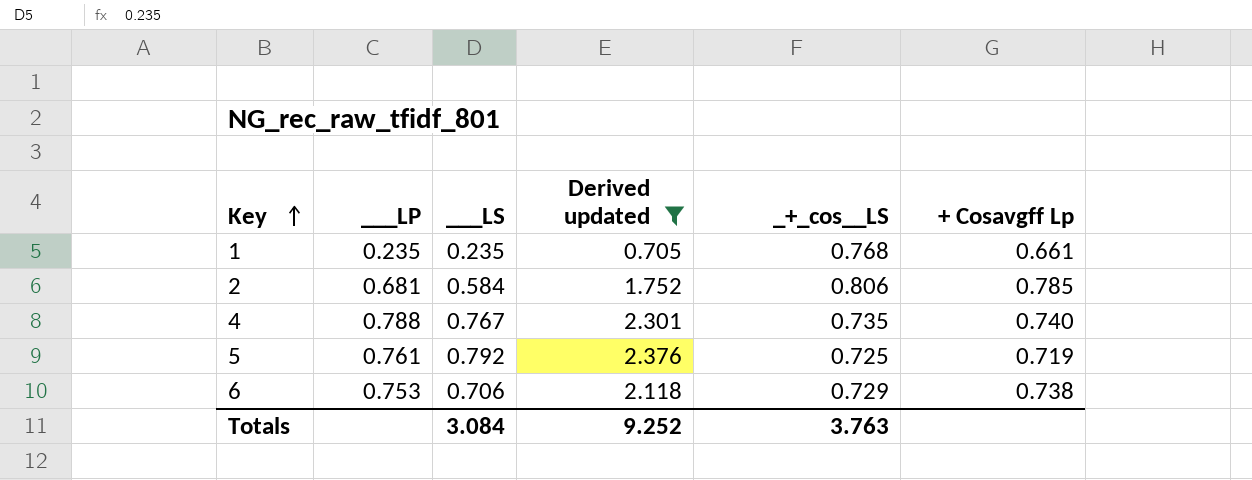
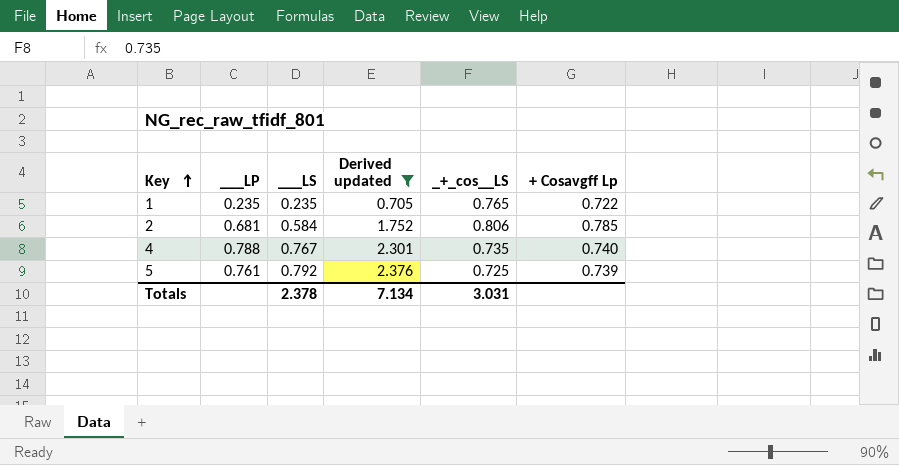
row 6: 0.753 | 0.706 | 2.118 | 0.729 | 0.738 -> none
1 | _+_cos__LS: 0.768 -> 0.765
1 | + Cosavgff Lp: 0.661 -> 0.722
5 | + Cosavgff Lp: 0.719 -> 0.739
Totals | ___LS: 3.084 -> 2.378
Totals | Derived updated: 9.252 -> 7.134
Totals | _+_cos__LS: 3.763 -> 3.031

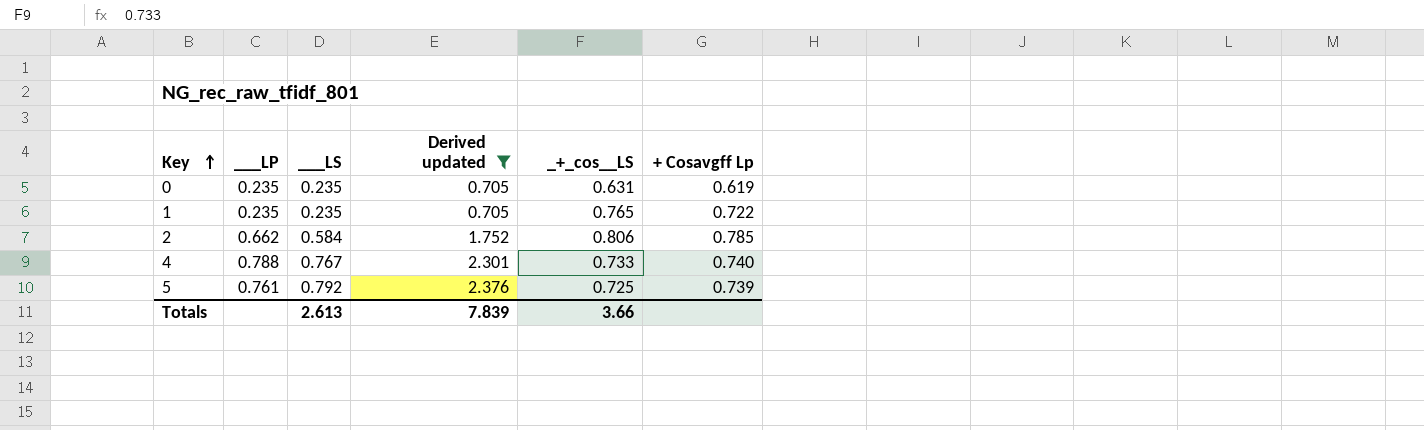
row 0: none -> 0.235 | 0.235 | 0.705 | 0.631 | 0.619
2 | ___LP: 0.681 -> 0.662
4 | _+_cos__LS: 0.735 -> 0.733
Totals | ___LS: 2.378 -> 2.613
Totals | Derived updated: 7.134 -> 7.839
Totals | _+_cos__LS: 3.031 -> 3.66

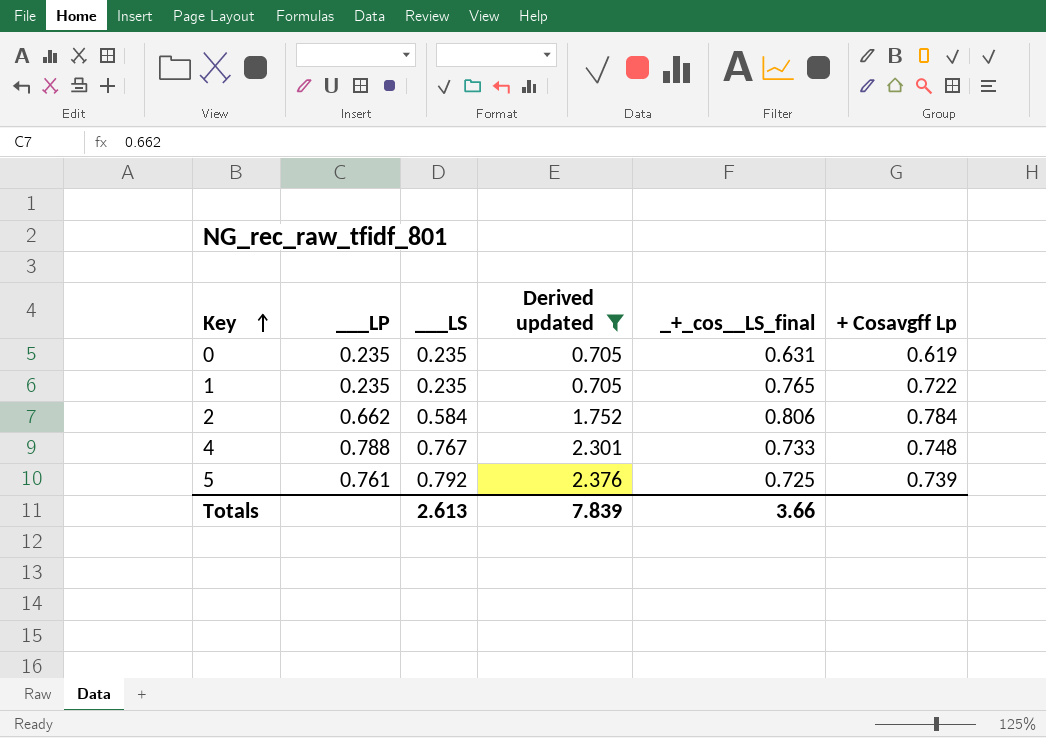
column name: _+_cos__LS -> _+_cos__LS_final
2 | + Cosavgff Lp: 0.785 -> 0.784
4 | + Cosavgff Lp: 0.740 -> 0.748

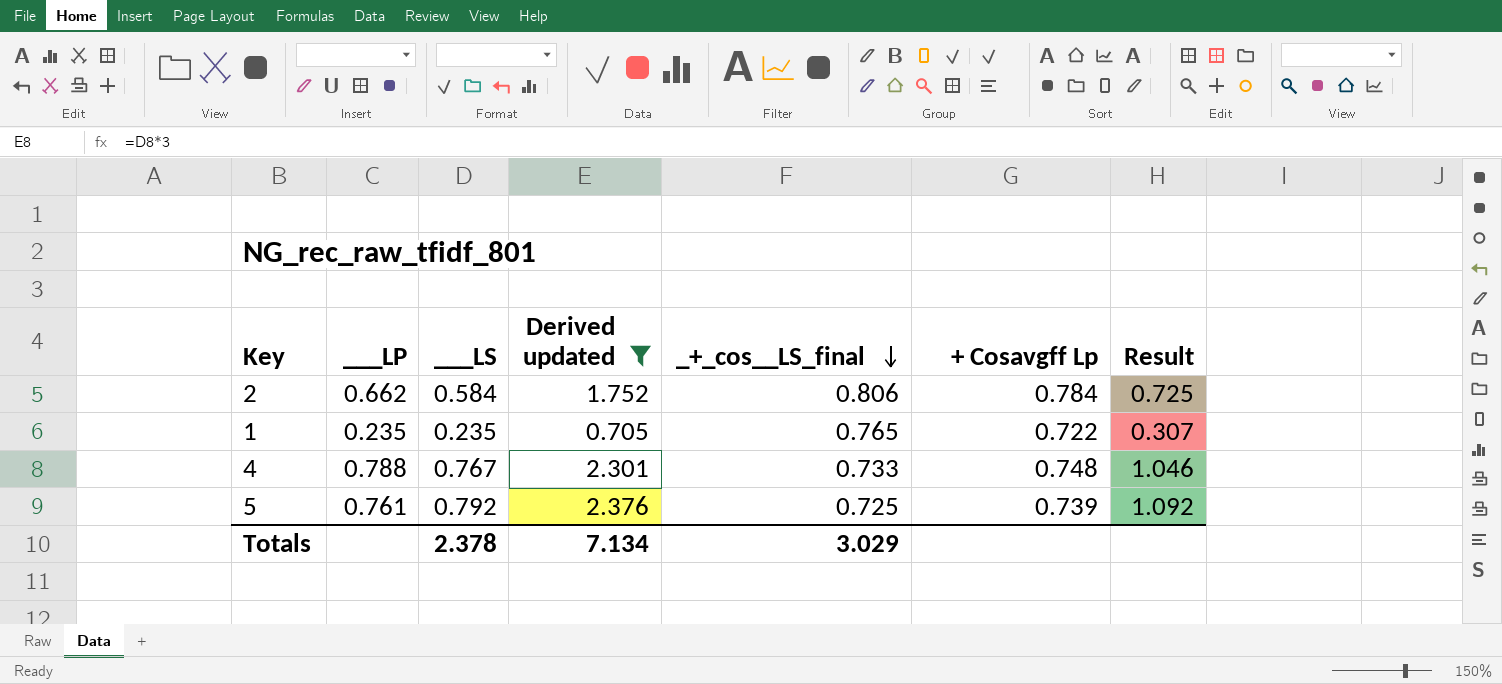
row order: Key ascending -> _+_cos__LS_final descending
column Result | formula: none -> [___LS] / [_+_cos__LS_final]
row 0: 0.235 | 0.235 | 0.705 | 0.631 | 0.619 -> none
Totals | ___LS: 2.613 -> 2.378
Totals | Derived updated: 7.839 -> 7.134
Totals | _+_cos__LS_final: 3.66 -> 3.029

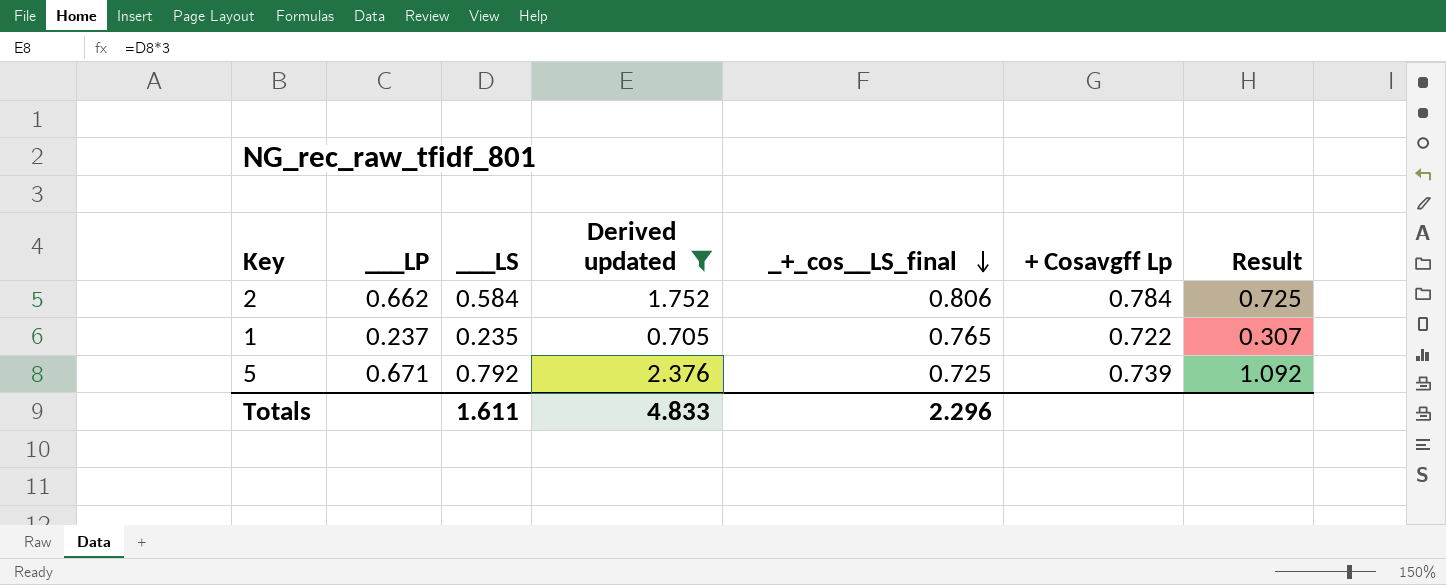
row 4: 0.788 | 0.767 | 2.301 | 0.733 | 0.748 | 1.046 -> none
1 | ___LP: 0.235 -> 0.237
5 | ___LP: 0.761 -> 0.671
Totals | ___LS: 2.378 -> 1.611
Totals | Derived updated: 7.134 -> 4.833
Totals | _+_cos__LS_final: 3.029 -> 2.296

